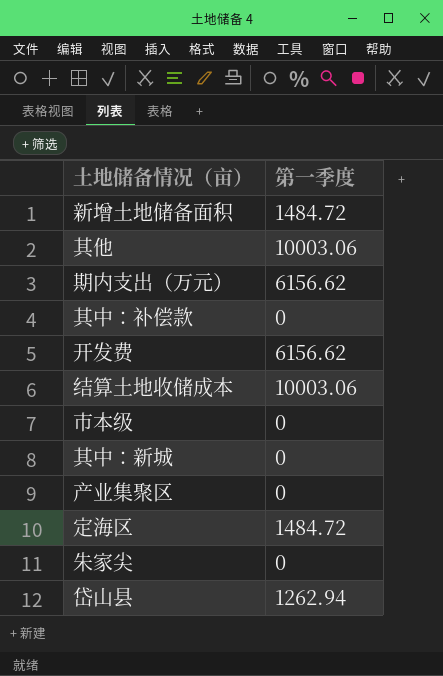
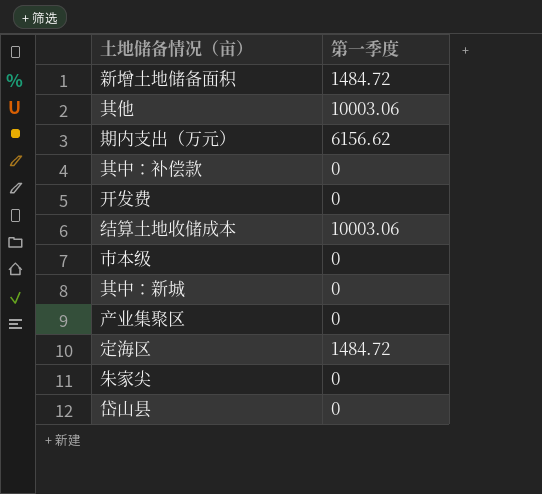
开发费 | 第一季度: 6156.62 -> 0
岱山县 | 第一季度: 1262.94 -> 0

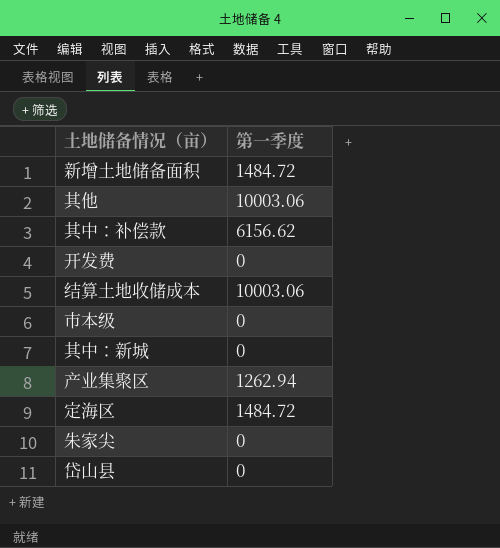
row 期内支出（万元）: 6156.62 -> none
其中：补偿款 | 第一季度: 0 -> 6156.62
产业集聚区 | 第一季度: 0 -> 1262.94

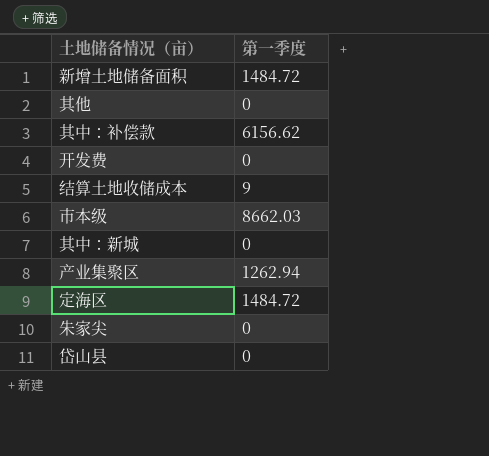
其他 | 第一季度: 10003.06 -> 0
结算土地收储成本 | 第一季度: 10003.06 -> 9
市本级 | 第一季度: 0 -> 8662.03

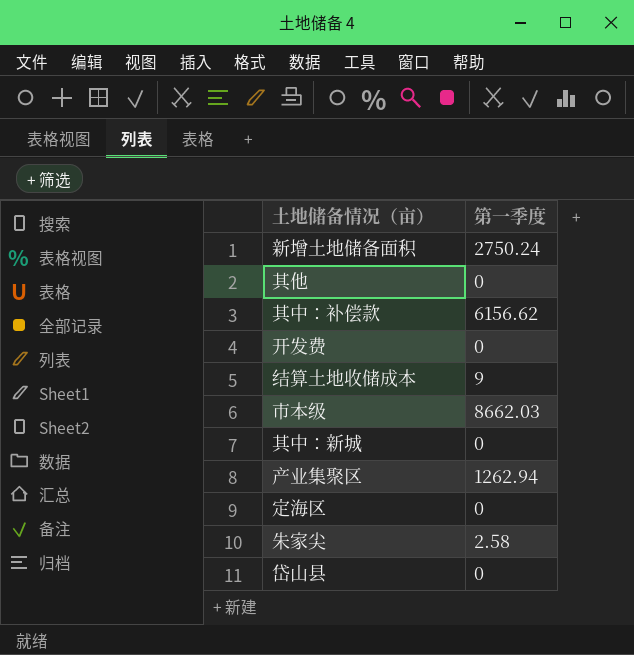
新增土地储备面积 | 第一季度: 1484.72 -> 2750.24
定海区 | 第一季度: 1484.72 -> 0
朱家尖 | 第一季度: 0 -> 2.58

